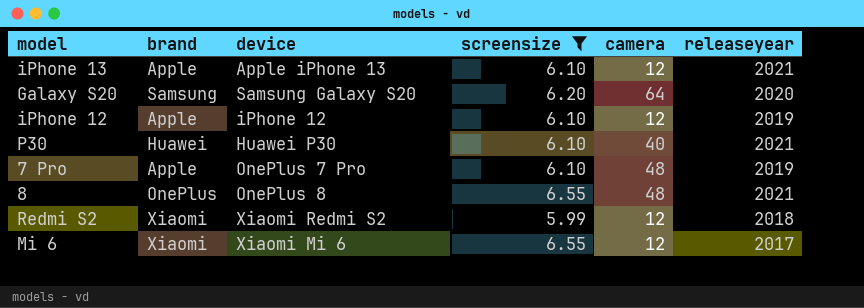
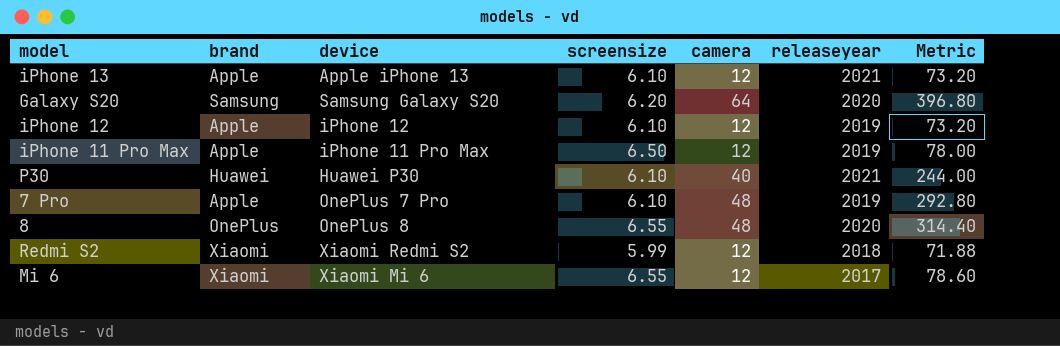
filter: screensize != 6.50 -> none
column Metric | formula: none -> [screensize] * [camera]
8 | releaseyear: 2021 -> 2020

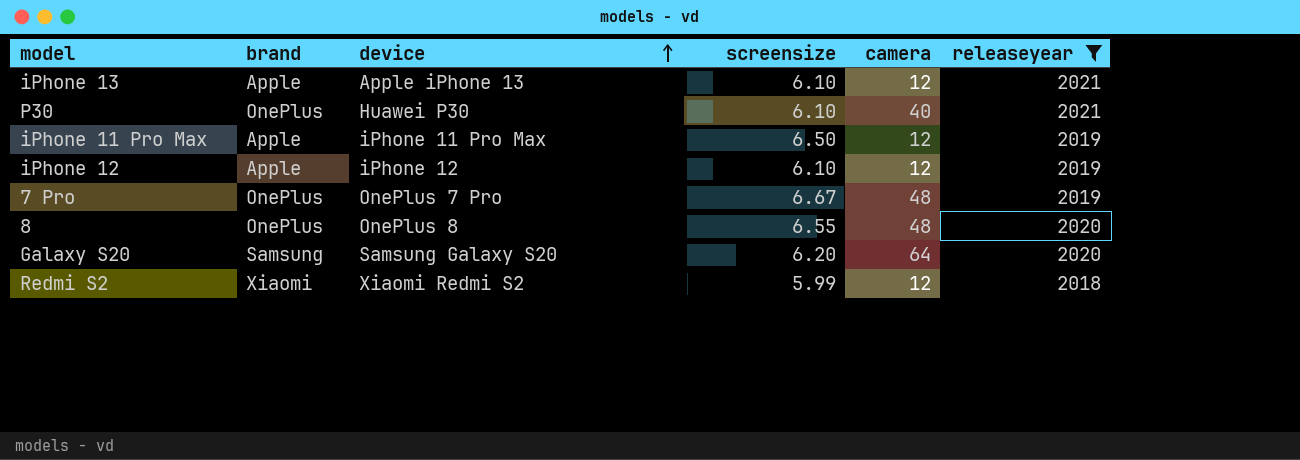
filter: none -> releaseyear != 2017
row order: none -> device ascending
column Metric | formula: [screensize] * [camera] -> none
P30 | brand: Huawei -> OnePlus
7 Pro | brand: Apple -> OnePlus
7 Pro | screensize: 6.10 -> 6.67

